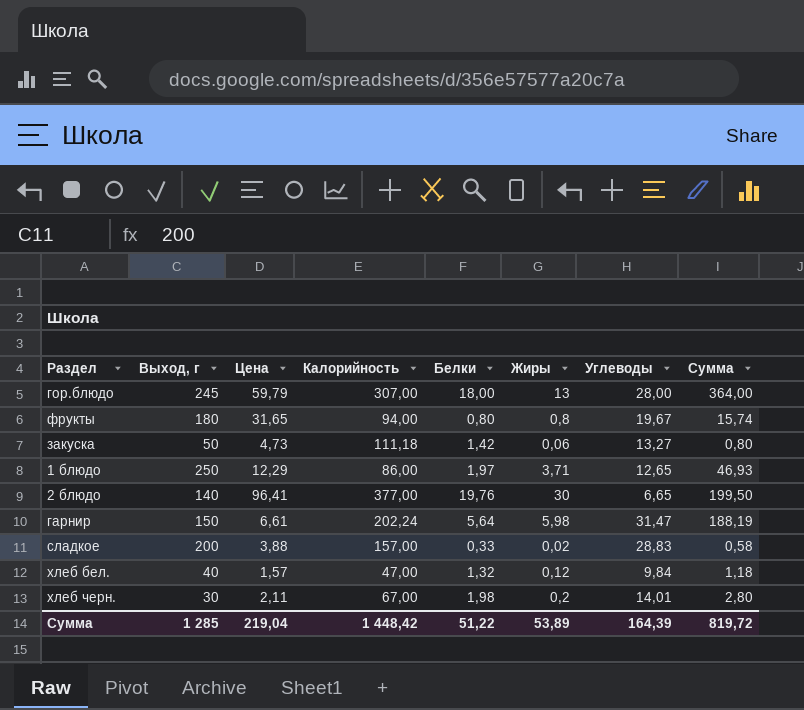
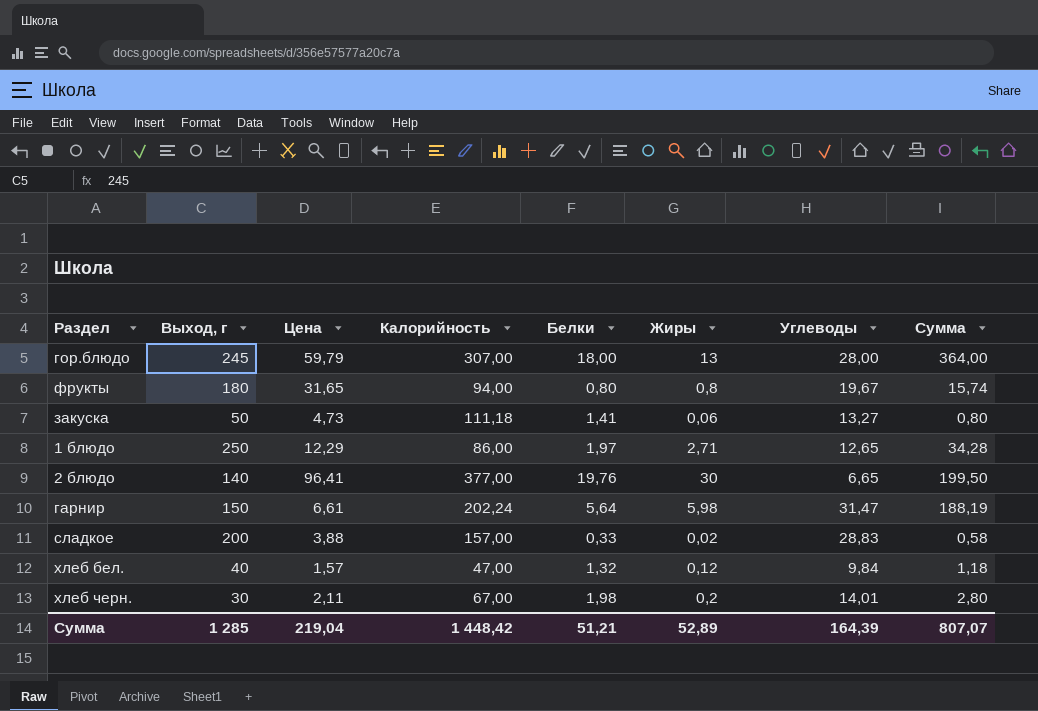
закуска | Белки: 1,42 -> 1,41
1 блюдо | Жиры: 3,71 -> 2,71
1 блюдо | Сумма: 46,93 -> 34,28
Сумма | Белки: 51,22 -> 51,21
Сумма | Жиры: 53,89 -> 52,89
Сумма | Сумма: 819,72 -> 807,07

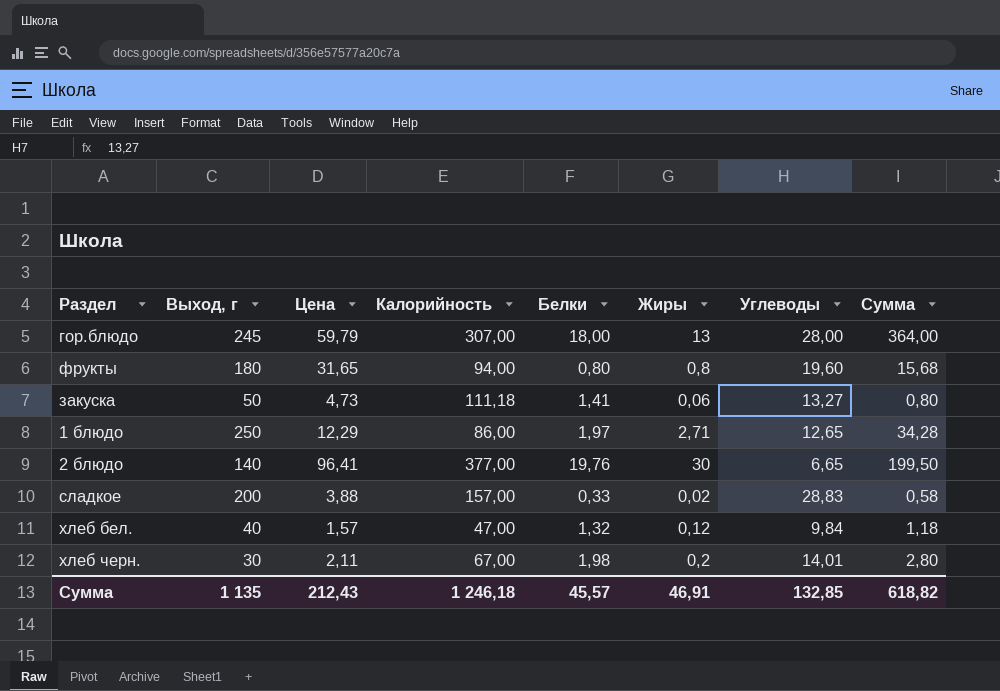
row гарнир: 150 | 6,61 | 202,24 | 5,64 | 5,98 | 31,47 | 188,19 -> none
фрукты | Углеводы: 19,67 -> 19,60
фрукты | Сумма: 15,74 -> 15,68
Сумма | Выход, г: 1 285 -> 1 135
Сумма | Цена: 219,04 -> 212,43
Сумма | Калорийность: 1 448,42 -> 1 246,18
Сумма | Белки: 51,21 -> 45,57
Сумма | Жиры: 52,89 -> 46,91
Сумма | Углеводы: 164,39 -> 132,85
Сумма | Сумма: 807,07 -> 618,82

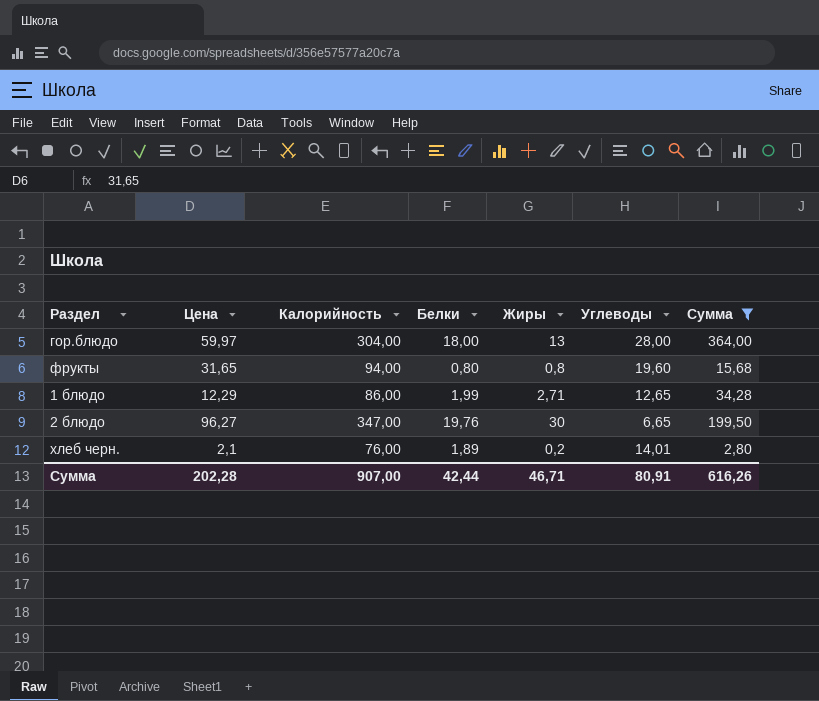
filter: none -> Сумма >= 2,80
column Выход, г | position: 2 -> none
гор.блюдо | Цена: 59,79 -> 59,97
гор.блюдо | Калорийность: 307,00 -> 304,00
1 блюдо | Белки: 1,97 -> 1,99
2 блюдо | Цена: 96,41 -> 96,27
2 блюдо | Калорийность: 377,00 -> 347,00
хлеб черн. | Цена: 2,11 -> 2,1
хлеб черн. | Калорийность: 67,00 -> 76,00
хлеб черн. | Белки: 1,98 -> 1,89
Сумма | Цена: 212,43 -> 202,28
Сумма | Калорийность: 1 246,18 -> 907,00
Сумма | Белки: 45,57 -> 42,44
Сумма | Жиры: 46,91 -> 46,71
Сумма | Углеводы: 132,85 -> 80,91
Сумма | Сумма: 618,82 -> 616,26

